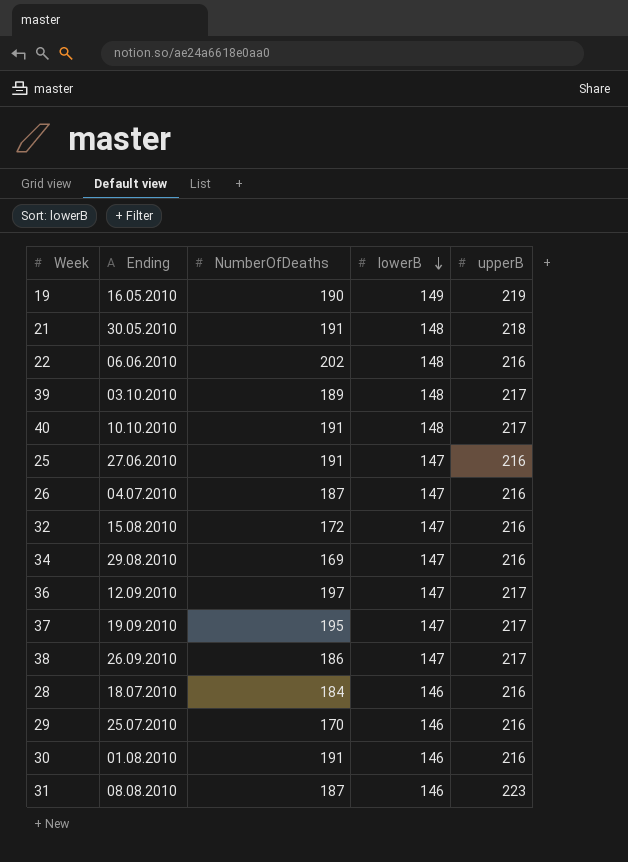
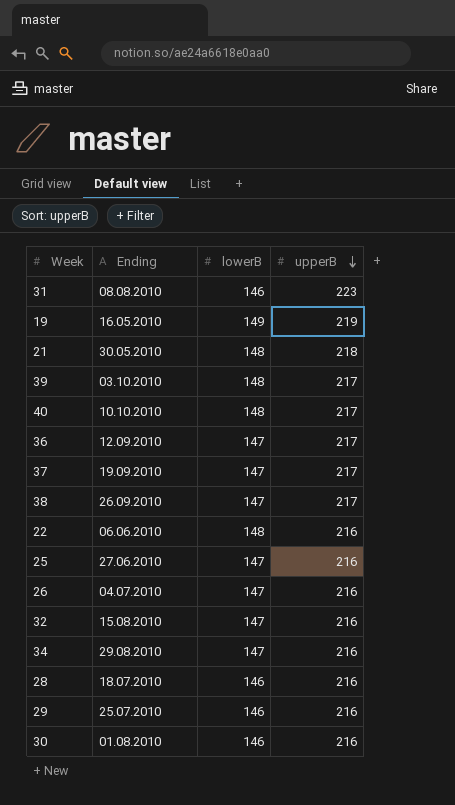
row order: lowerB descending -> upperB descending
column NumberOfDeaths | position: 3 -> none

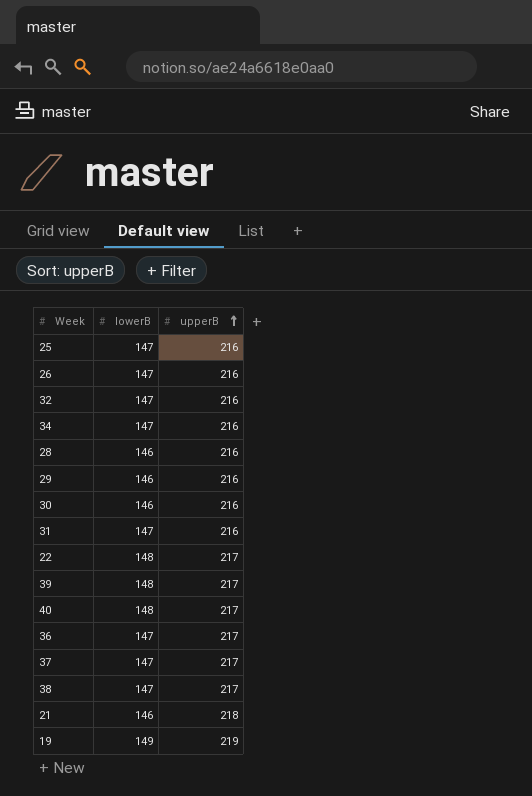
row order: upperB descending -> upperB ascending
column Ending | position: 2 -> none
31 | lowerB: 146 -> 147
31 | upperB: 223 -> 216
22 | upperB: 216 -> 217
21 | lowerB: 148 -> 146

